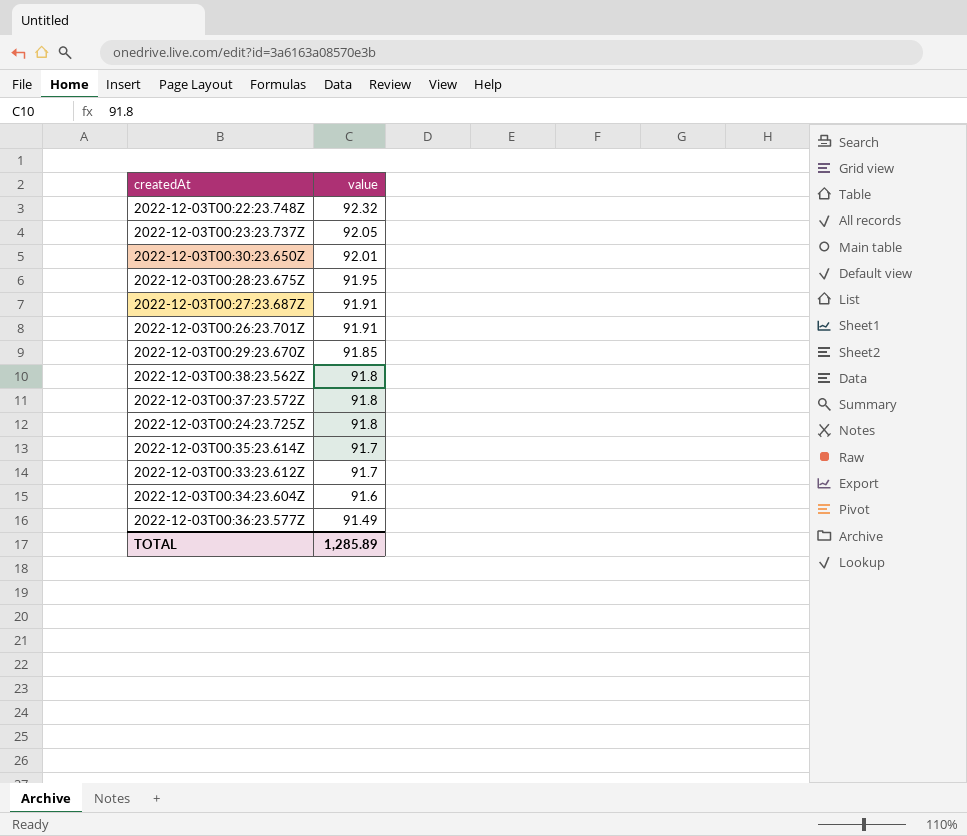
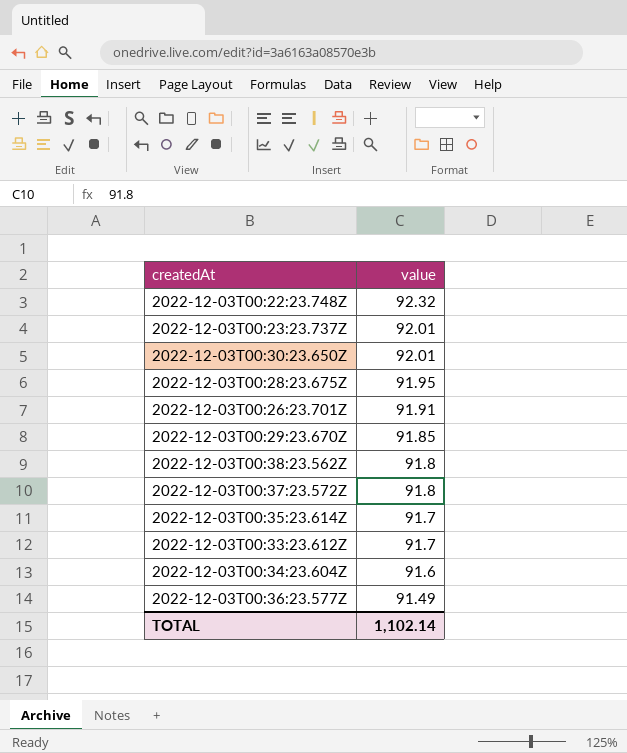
row 2022-12-03T00:27:23.687Z: 91.91 -> none
row 2022-12-03T00:24:23.725Z: 91.8 -> none
2022-12-03T00:23:23.737Z | value: 92.05 -> 92.01
TOTAL | value: 1,285.89 -> 1,102.14

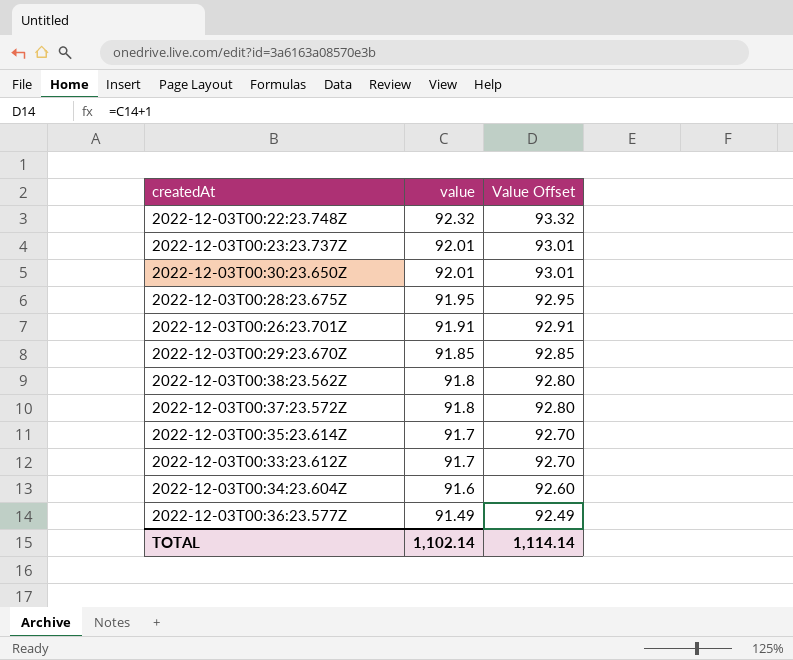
column Value Offset | formula: none -> [value] + 1

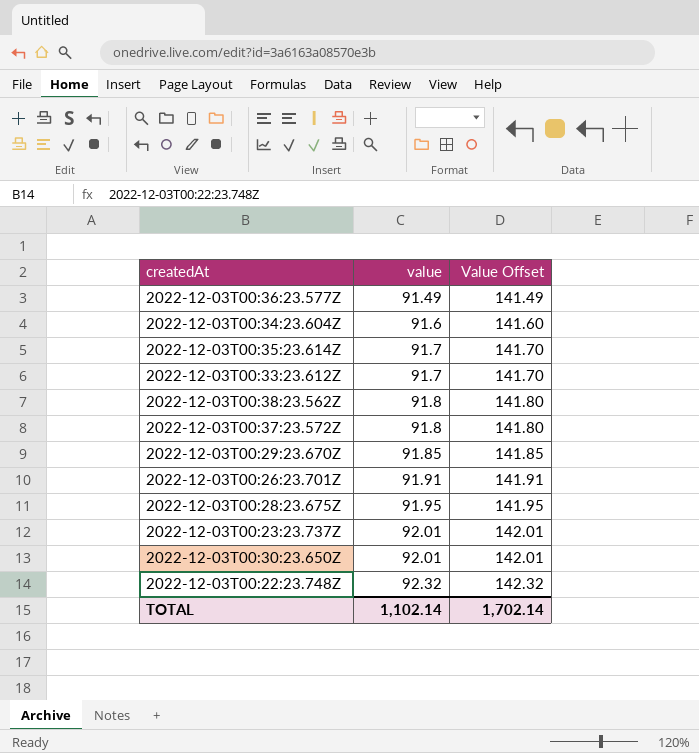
row order: value descending -> value ascending
column Value Offset | formula: [value] + 1 -> [value] + 50
TOTAL | Value Offset: 1,114.14 -> 1,702.14

